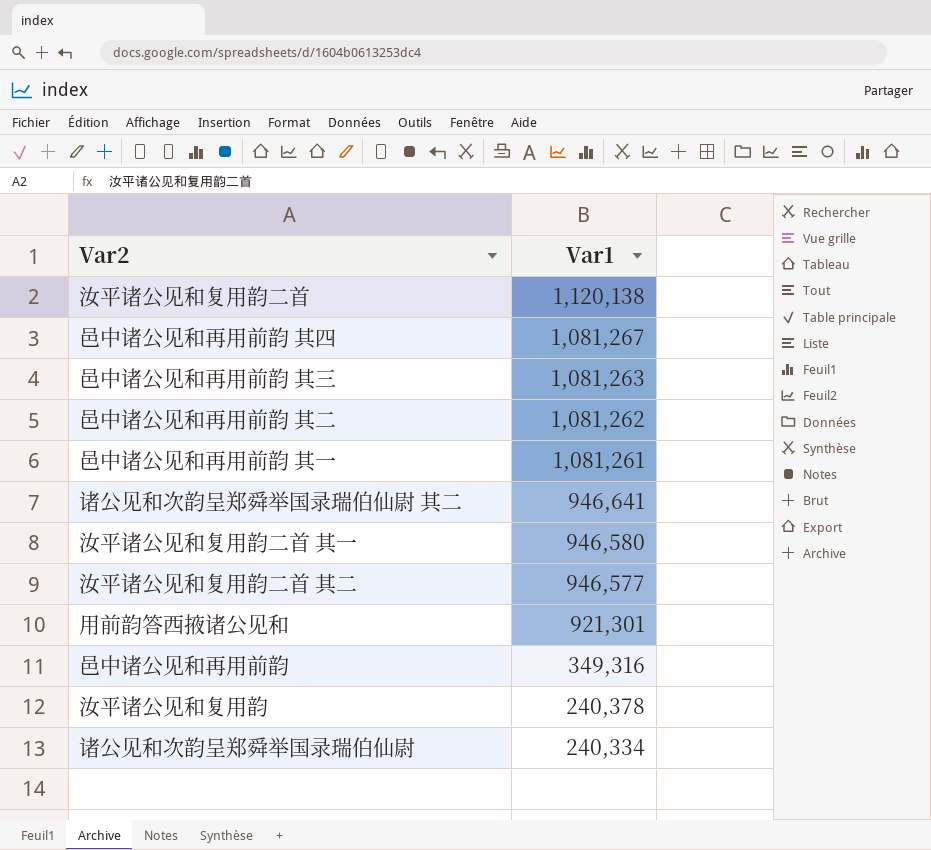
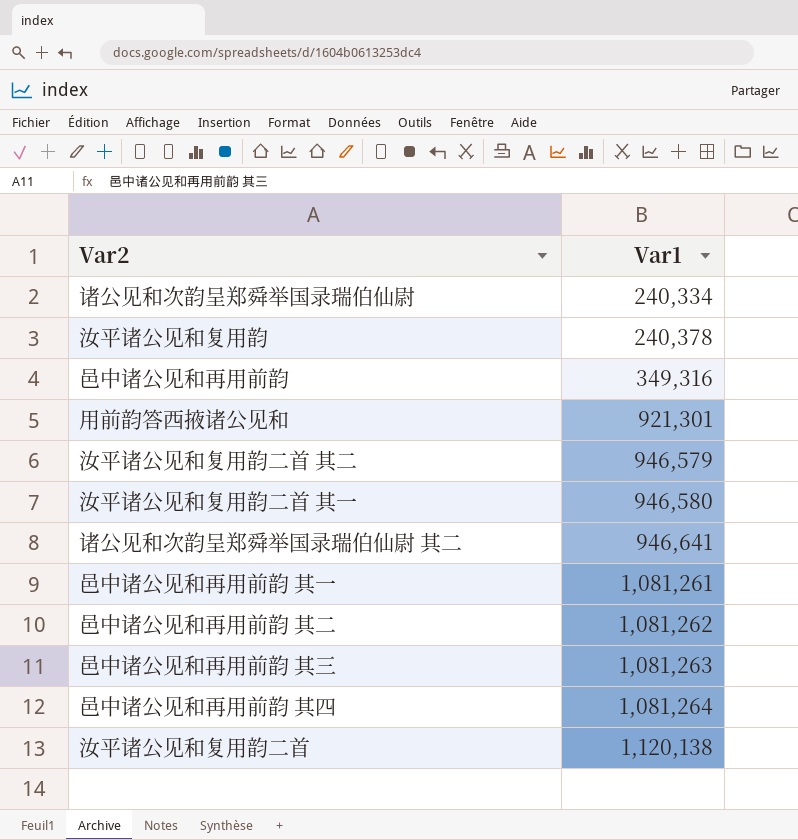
row order: Var1 descending -> Var1 ascending
汝平诸公见和复用韵二首 其二 | Var1: 946,577 -> 946,579
邑中诸公见和再用前韵 其四 | Var1: 1,081,267 -> 1,081,264

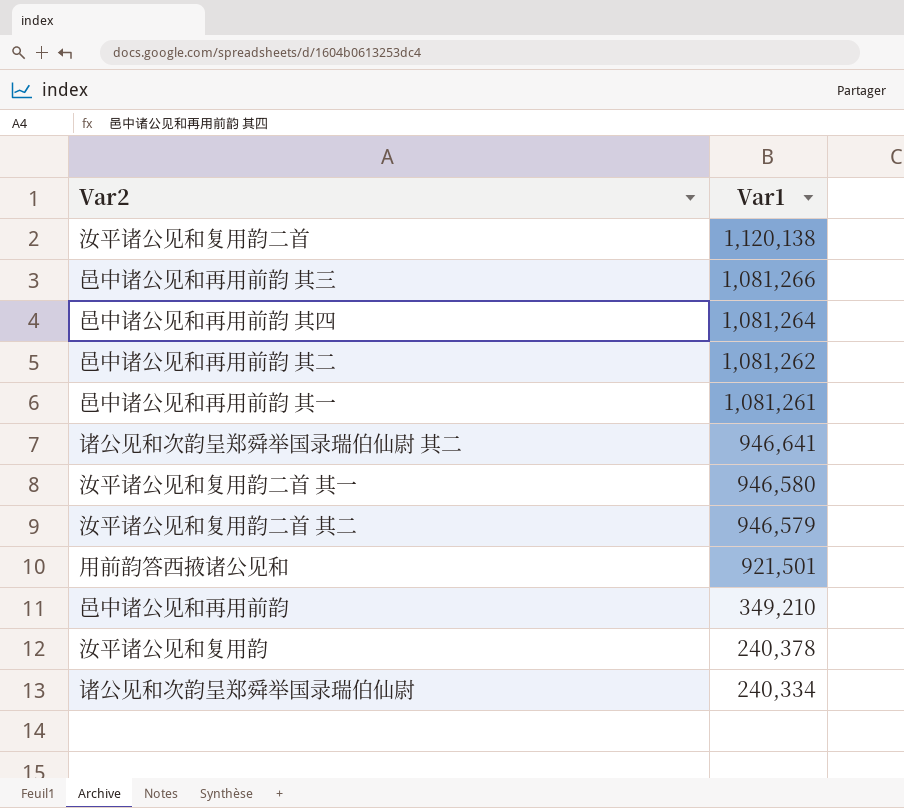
row order: Var1 ascending -> Var1 descending
邑中诸公见和再用前韵 其三 | Var1: 1,081,263 -> 1,081,266
用前韵答西掖诸公见和 | Var1: 921,301 -> 921,501
邑中诸公见和再用前韵 | Var1: 349,316 -> 349,210

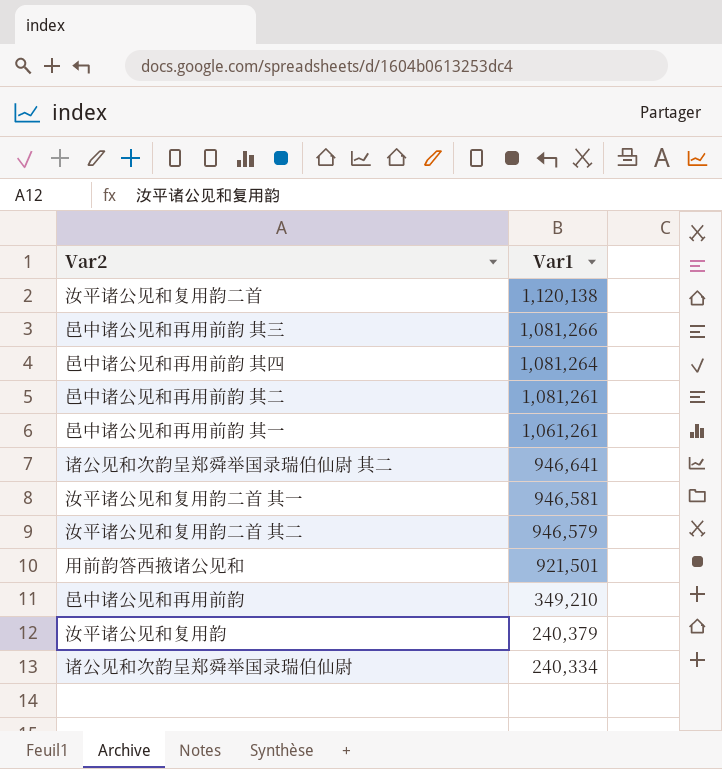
邑中诸公见和再用前韵 其二 | Var1: 1,081,262 -> 1,081,261
邑中诸公见和再用前韵 其一 | Var1: 1,081,261 -> 1,061,261
汝平诸公见和复用韵二首 其一 | Var1: 946,580 -> 946,581
汝平诸公见和复用韵 | Var1: 240,378 -> 240,379

